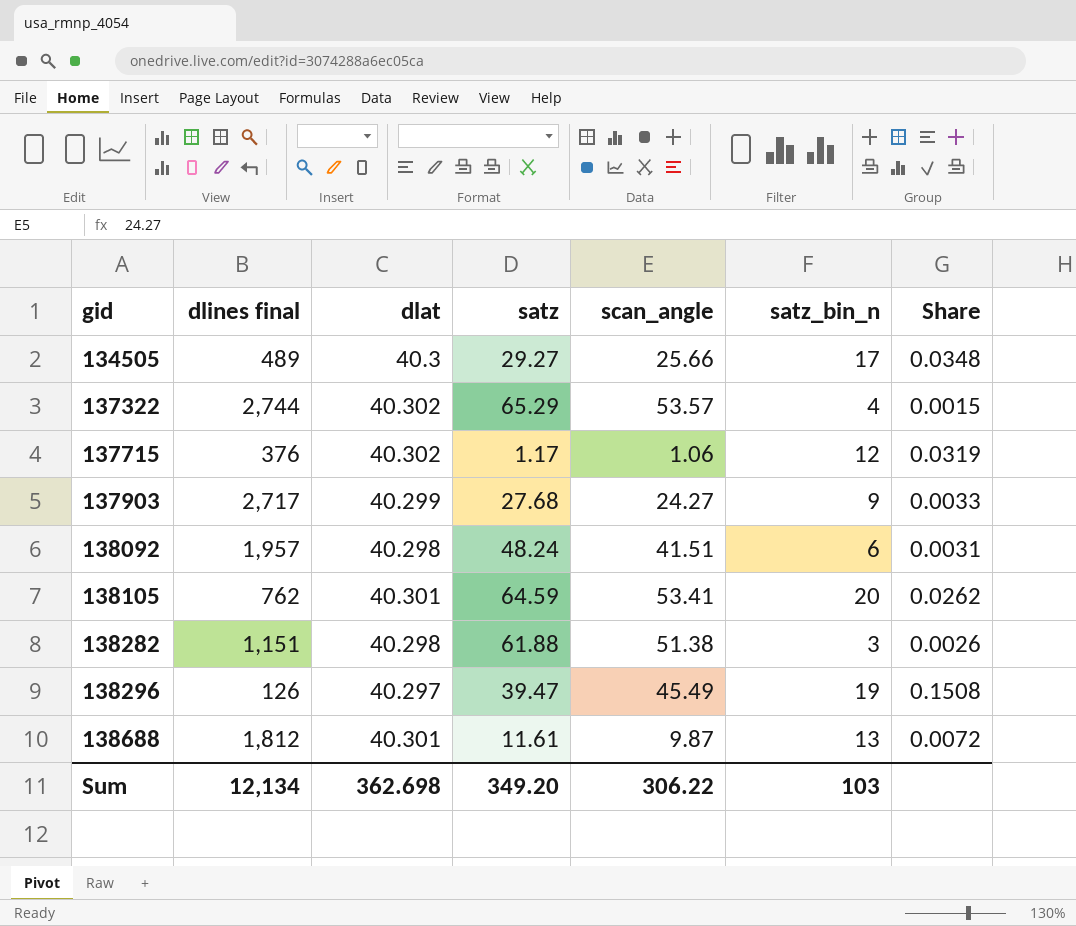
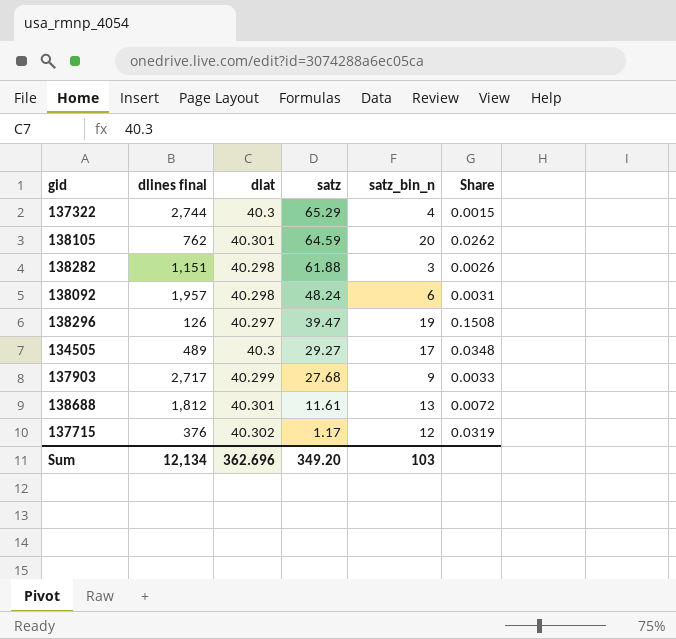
row order: gid ascending -> satz descending
column scan_angle | position: 5 -> none
137322 | dlat: 40.302 -> 40.3
Sum | dlat: 362.698 -> 362.696

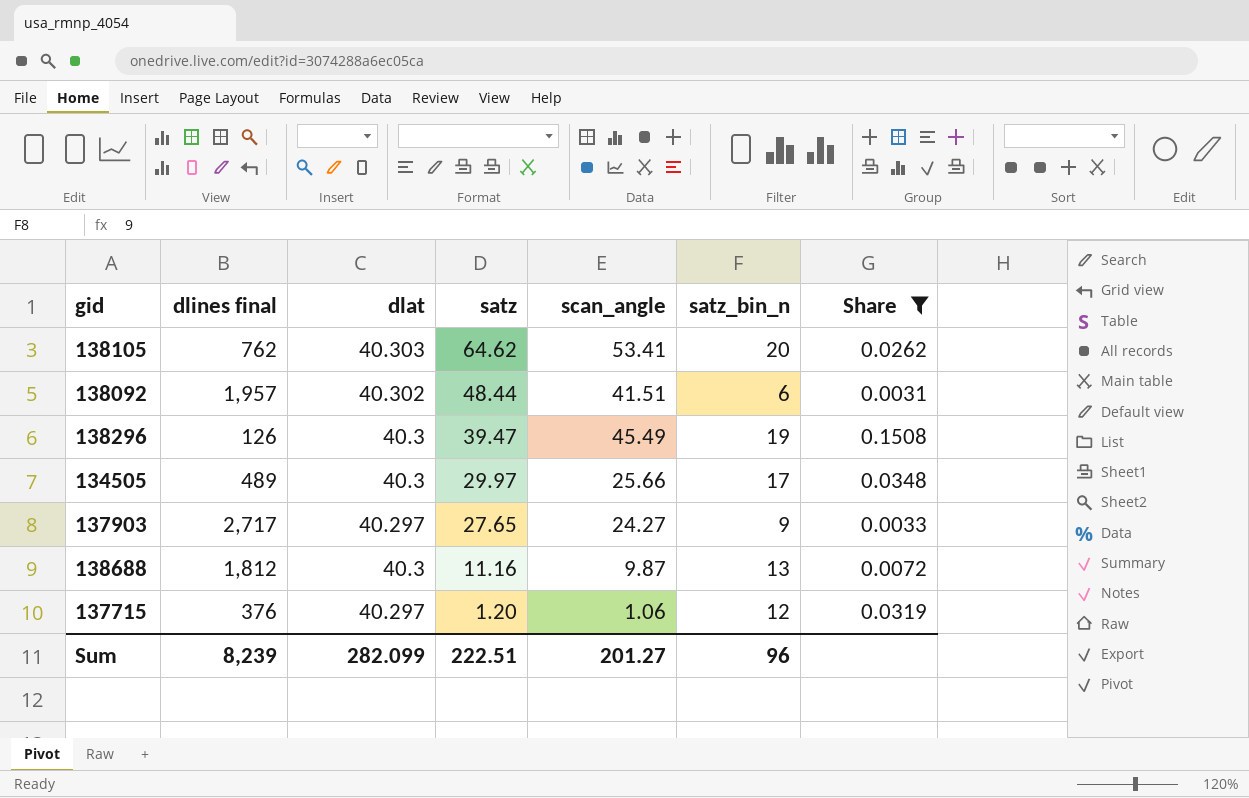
filter: none -> Share >= 0.0031
column scan_angle | position: none -> 5
138105 | dlat: 40.301 -> 40.303
138105 | satz: 64.59 -> 64.62
138092 | dlat: 40.298 -> 40.302
138092 | satz: 48.24 -> 48.44
138296 | dlat: 40.297 -> 40.3
134505 | satz: 29.27 -> 29.97
137903 | dlat: 40.299 -> 40.297
137903 | satz: 27.68 -> 27.65
138688 | dlat: 40.301 -> 40.3
138688 | satz: 11.61 -> 11.16
137715 | dlat: 40.302 -> 40.297
137715 | satz: 1.17 -> 1.20
Sum | dlines final: 12,134 -> 8,239
Sum | dlat: 362.696 -> 282.099
Sum | satz: 349.20 -> 222.51
Sum | satz_bin_n: 103 -> 96

